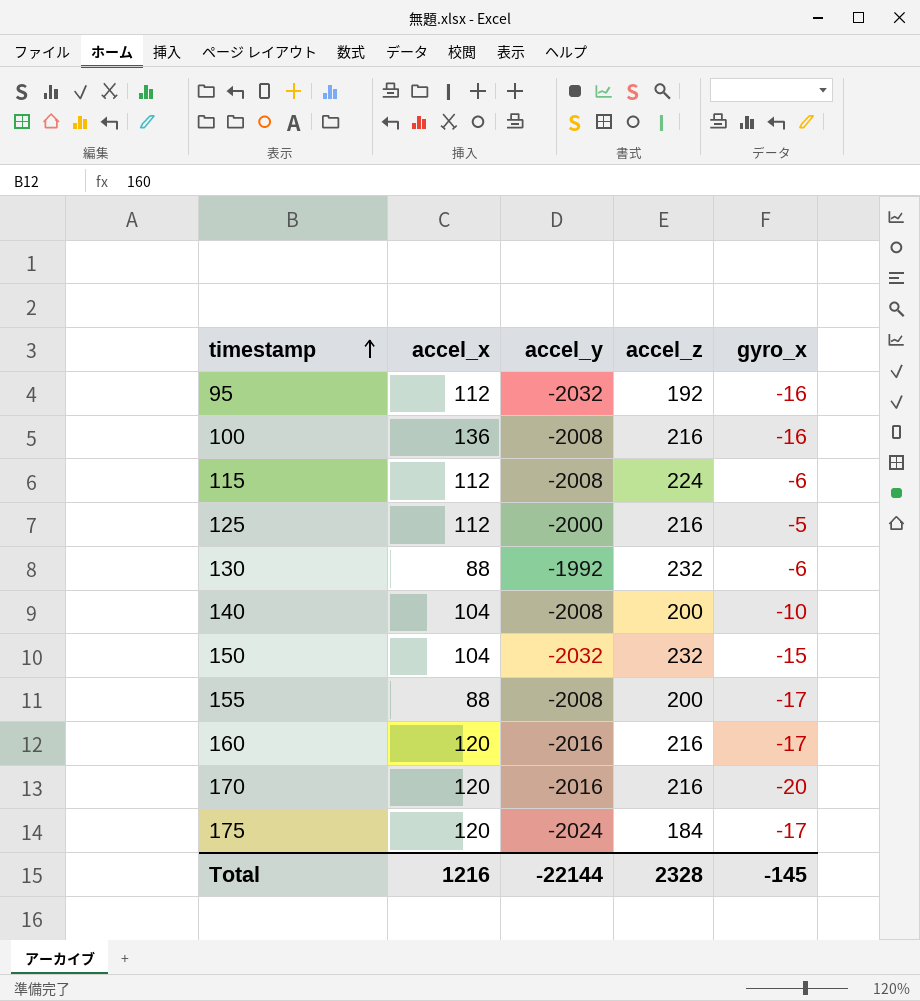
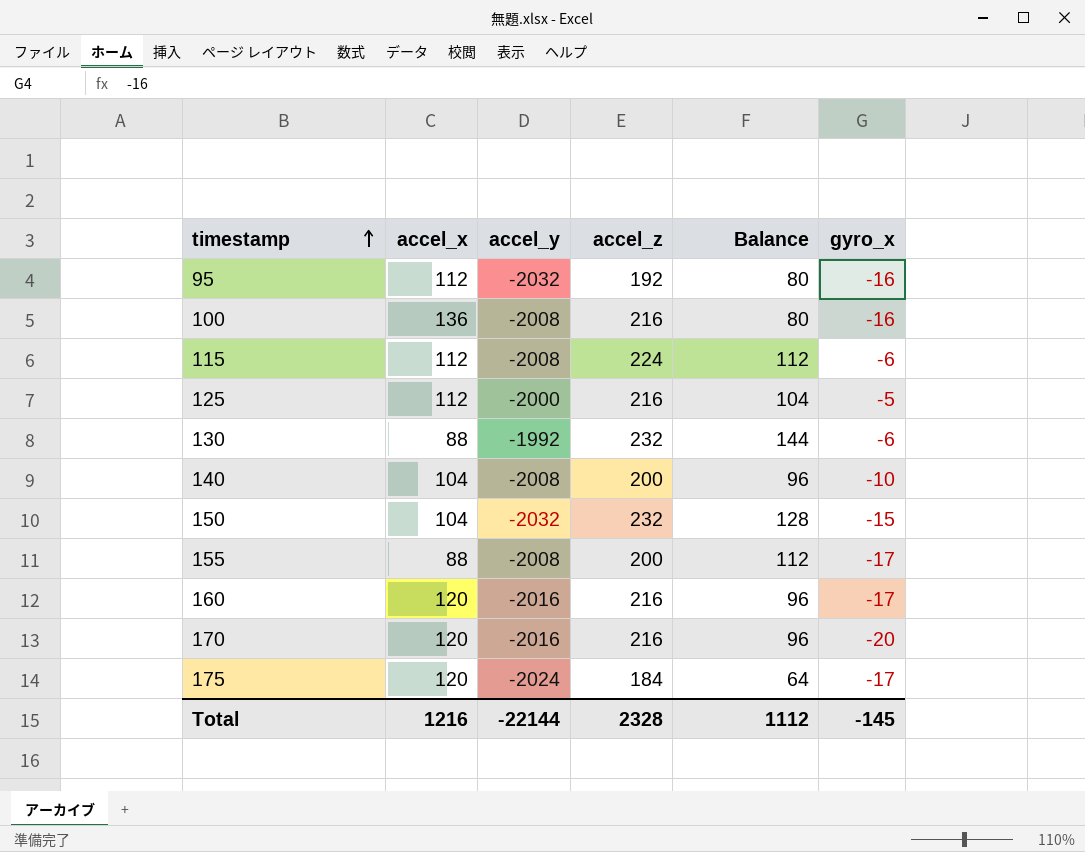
column Balance | formula: none -> [accel_z] - [accel_x]

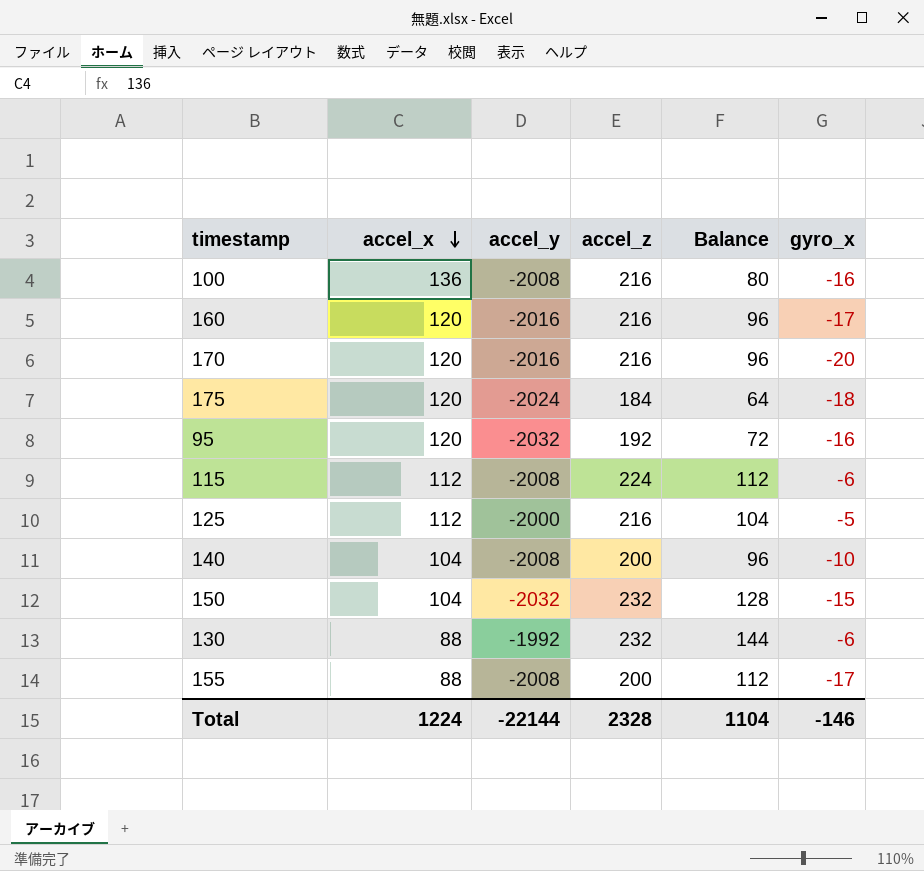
row order: timestamp ascending -> accel_x descending
175 | gyro_x: -17 -> -18
95 | accel_x: 112 -> 120
95 | Balance: 80 -> 72
Total | accel_x: 1216 -> 1224
Total | Balance: 1112 -> 1104
Total | gyro_x: -145 -> -146

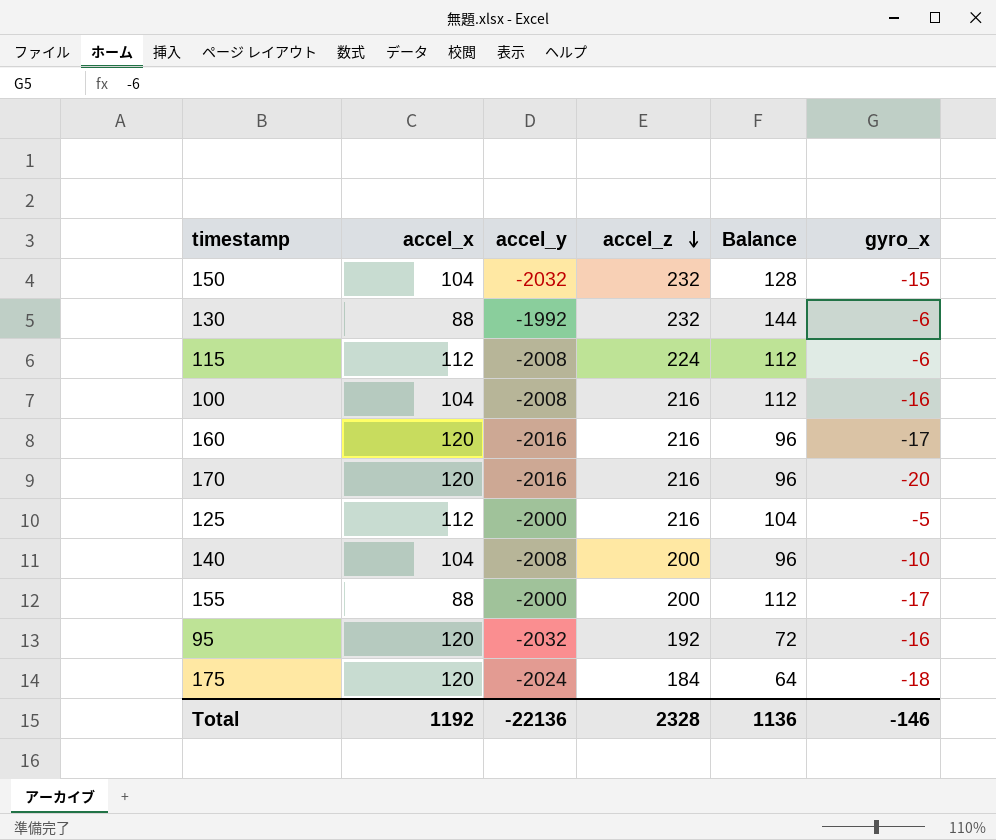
row order: accel_x descending -> accel_z descending
100 | accel_x: 136 -> 104
100 | Balance: 80 -> 112
155 | accel_y: -2008 -> -2000
Total | accel_x: 1224 -> 1192
Total | accel_y: -22144 -> -22136
Total | Balance: 1104 -> 1136

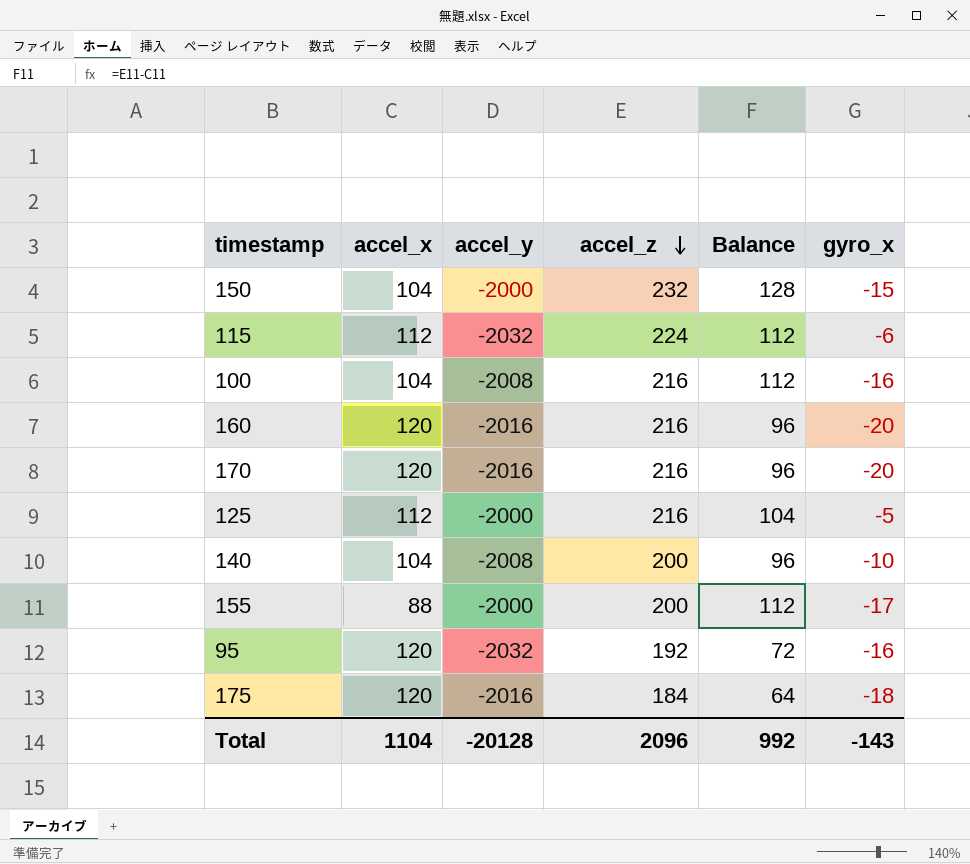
row 130: 88 | -1992 | 232 | 144 | -6 -> none
150 | accel_y: -2032 -> -2000
115 | accel_y: -2008 -> -2032
160 | gyro_x: -17 -> -20
175 | accel_y: -2024 -> -2016
Total | accel_x: 1192 -> 1104
Total | accel_y: -22136 -> -20128
Total | accel_z: 2328 -> 2096
Total | Balance: 1136 -> 992
Total | gyro_x: -146 -> -143

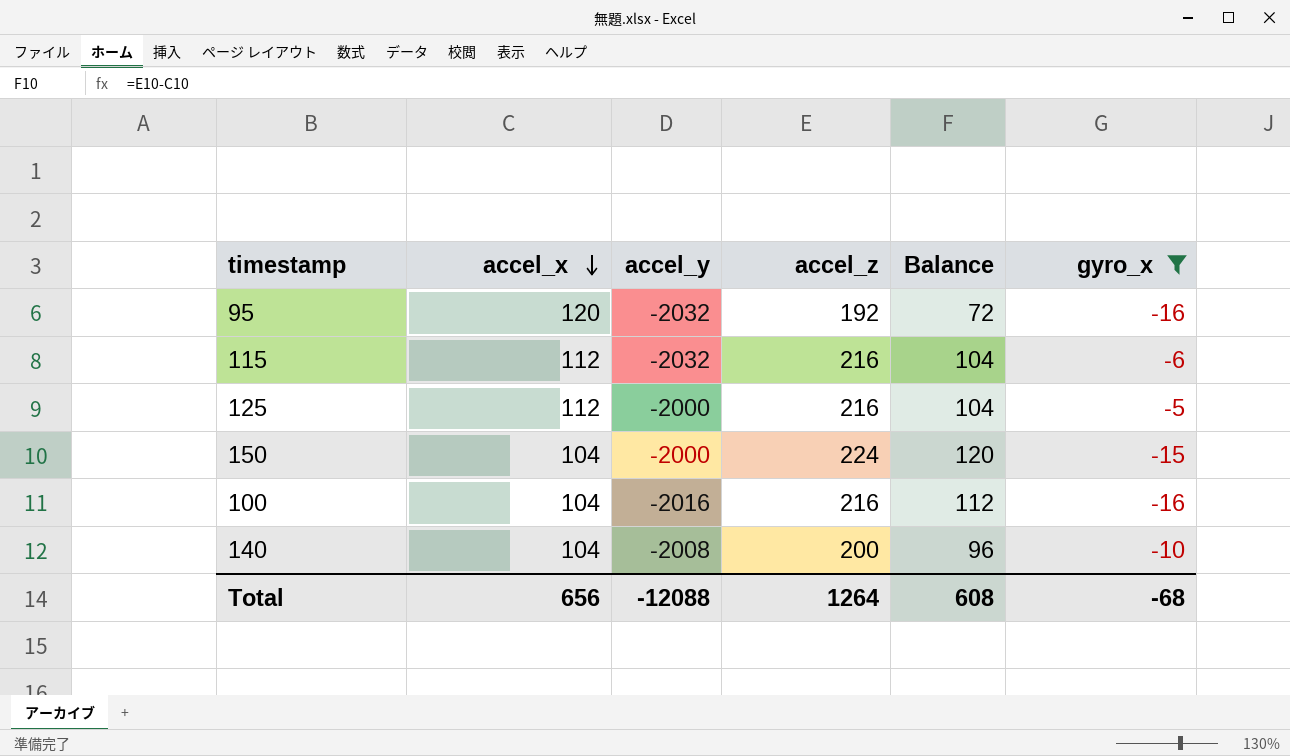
filter: none -> gyro_x >= -16
row order: accel_z descending -> accel_x descending
115 | accel_z: 224 -> 216
115 | Balance: 112 -> 104
150 | accel_z: 232 -> 224
150 | Balance: 128 -> 120
100 | accel_y: -2008 -> -2016
Total | accel_x: 1104 -> 656
Total | accel_y: -20128 -> -12088
Total | accel_z: 2096 -> 1264
Total | Balance: 992 -> 608
Total | gyro_x: -143 -> -68

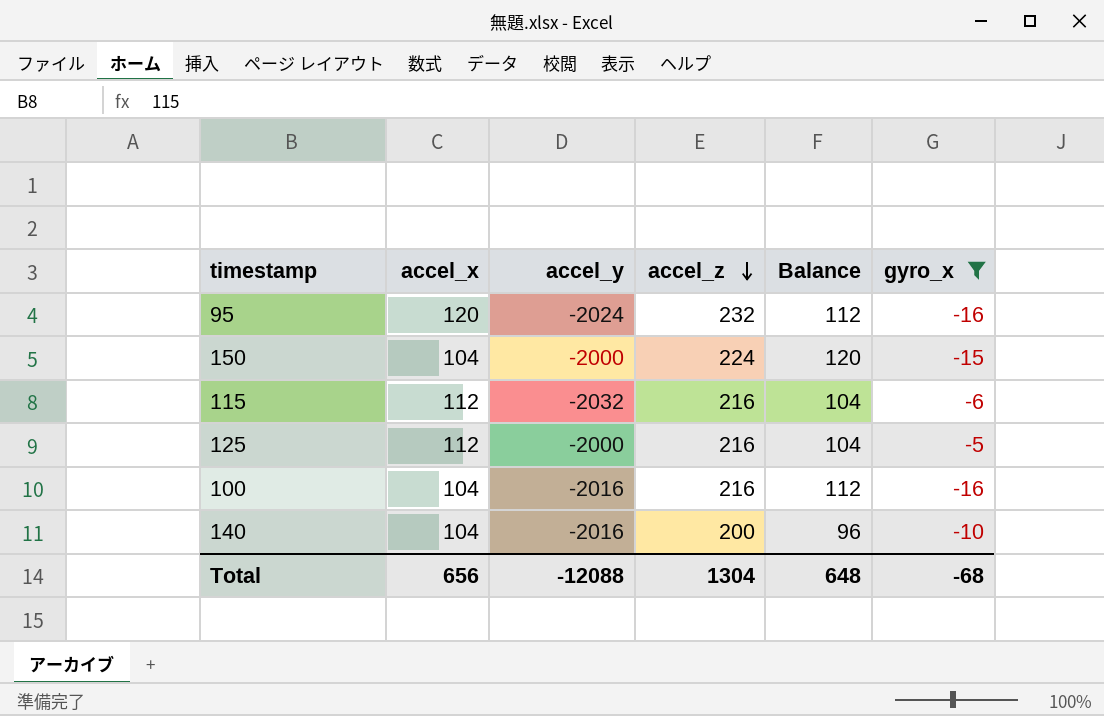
row order: accel_x descending -> accel_z descending
95 | accel_y: -2032 -> -2024
95 | accel_z: 192 -> 232
95 | Balance: 72 -> 112
140 | accel_y: -2008 -> -2016
Total | accel_z: 1264 -> 1304
Total | Balance: 608 -> 648

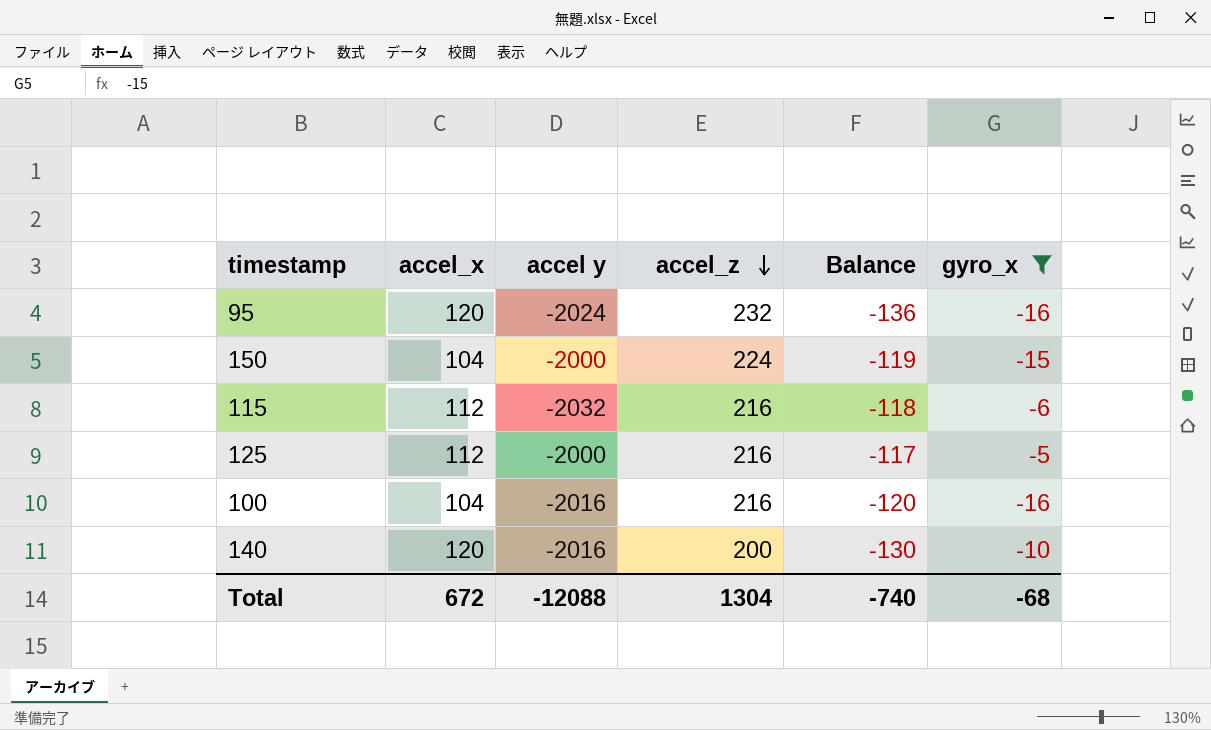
column name: accel_y -> accel y
column Balance | formula: [accel_z] - [accel_x] -> [gyro_x] - [accel_x]
140 | accel_x: 104 -> 120
Total | accel_x: 656 -> 672
Total | Balance: 648 -> -740

